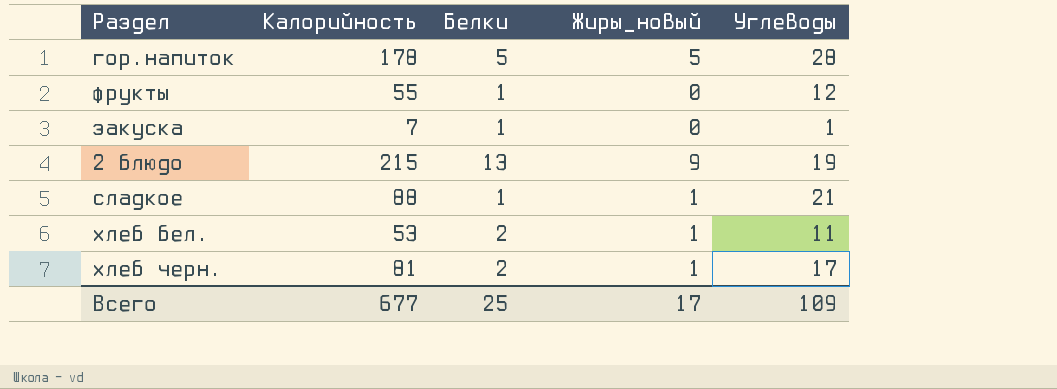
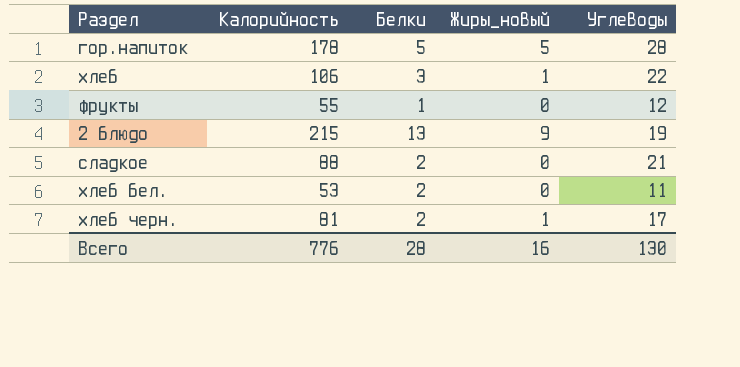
row закуска: 7 | 1 | 0 | 1 -> none
row хлеб: none -> 106 | 3 | 1 | 22
сладкое | Белки: 1 -> 2
сладкое | Жиры_новый: 1 -> 0
хлеб бел. | Жиры_новый: 1 -> 0
Всего | Калорийность: 677 -> 776
Всего | Белки: 25 -> 28
Всего | Жиры_новый: 17 -> 16
Всего | Углеводы: 109 -> 130

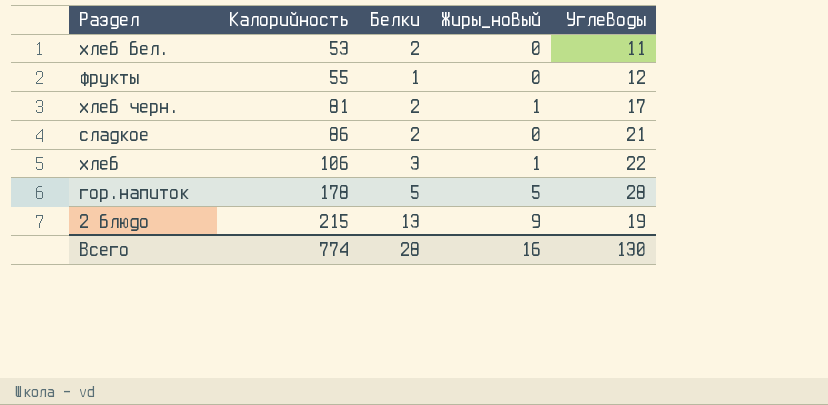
row order: none -> Калорийность ascending
сладкое | Калорийность: 88 -> 86
Всего | Калорийность: 776 -> 774

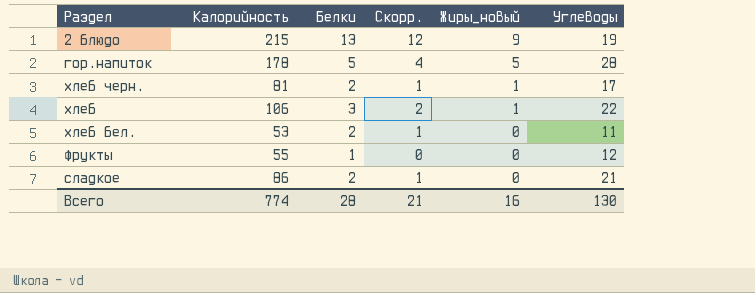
row order: Калорийность ascending -> Жиры_новый descending
column Скорр. | formula: none -> [Белки] - 1

